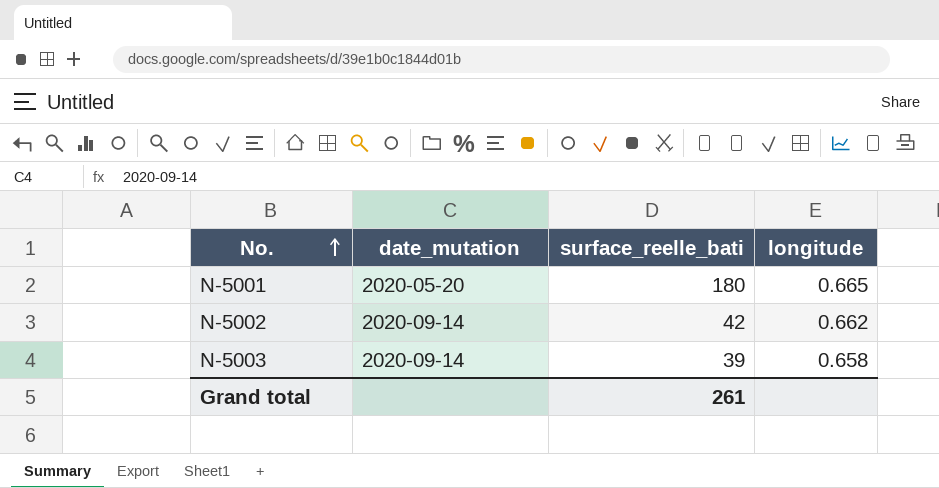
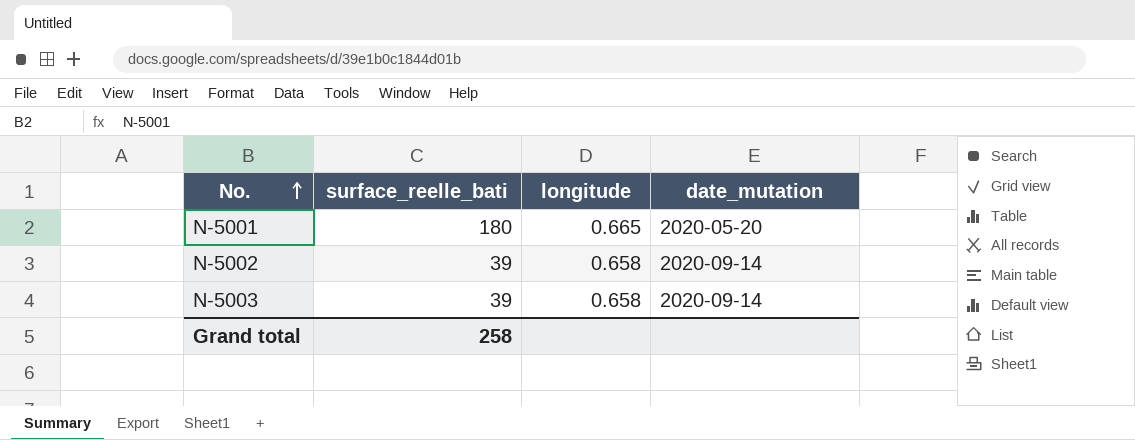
column date_mutation | position: 2 -> 4
N-5002 | surface_reelle_bati: 42 -> 39
N-5002 | longitude: 0.662 -> 0.658
Grand total | surface_reelle_bati: 261 -> 258

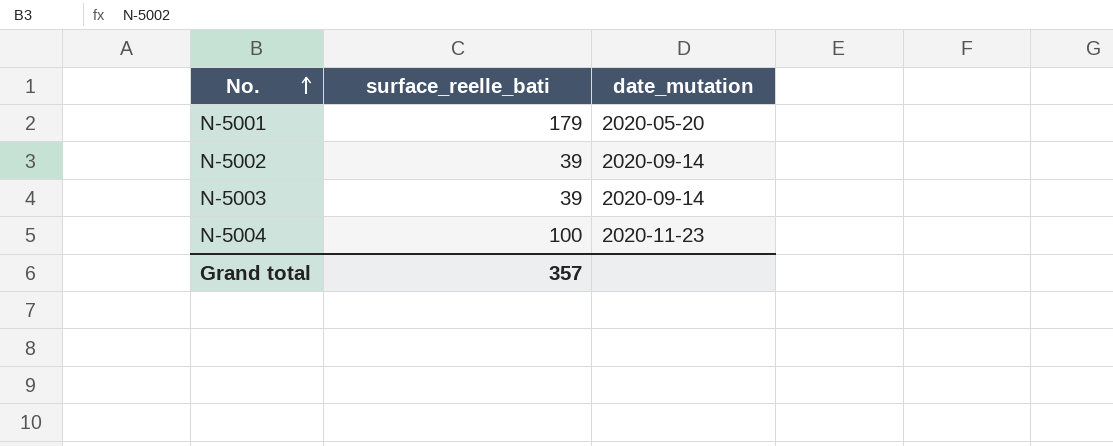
column longitude | position: 3 -> none
N-5001 | surface_reelle_bati: 180 -> 179
row N-5004: none -> 100 | 2020-11-23
Grand total | surface_reelle_bati: 258 -> 357

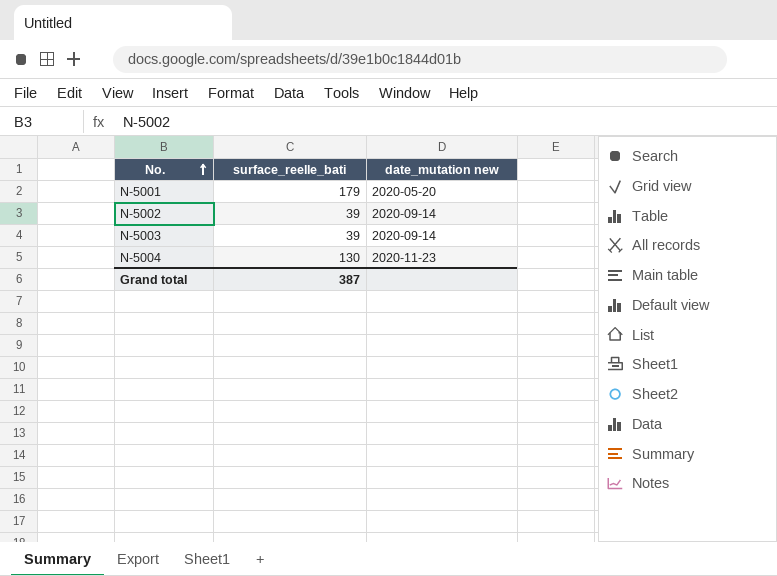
column name: date_mutation -> date_mutation new
N-5004 | surface_reelle_bati: 100 -> 130
Grand total | surface_reelle_bati: 357 -> 387

